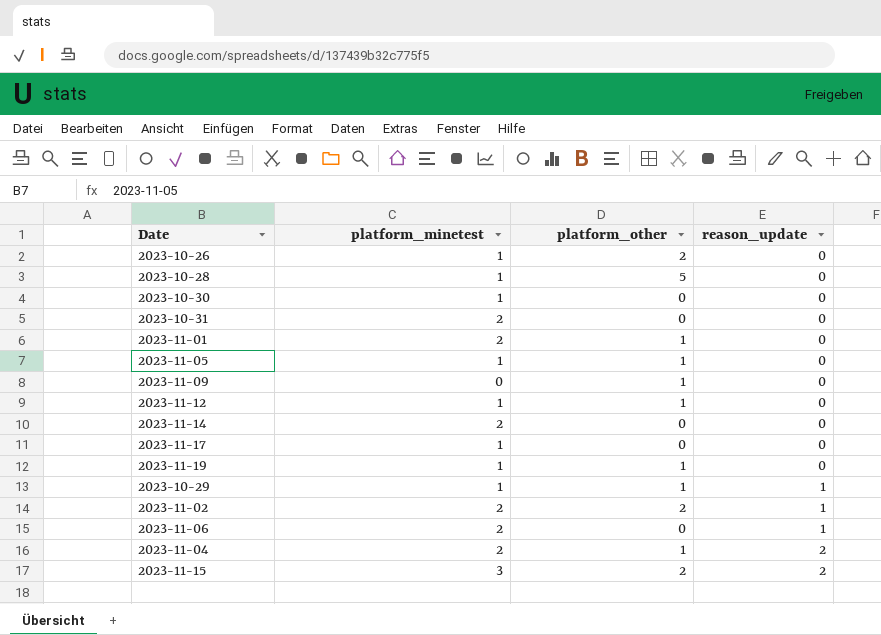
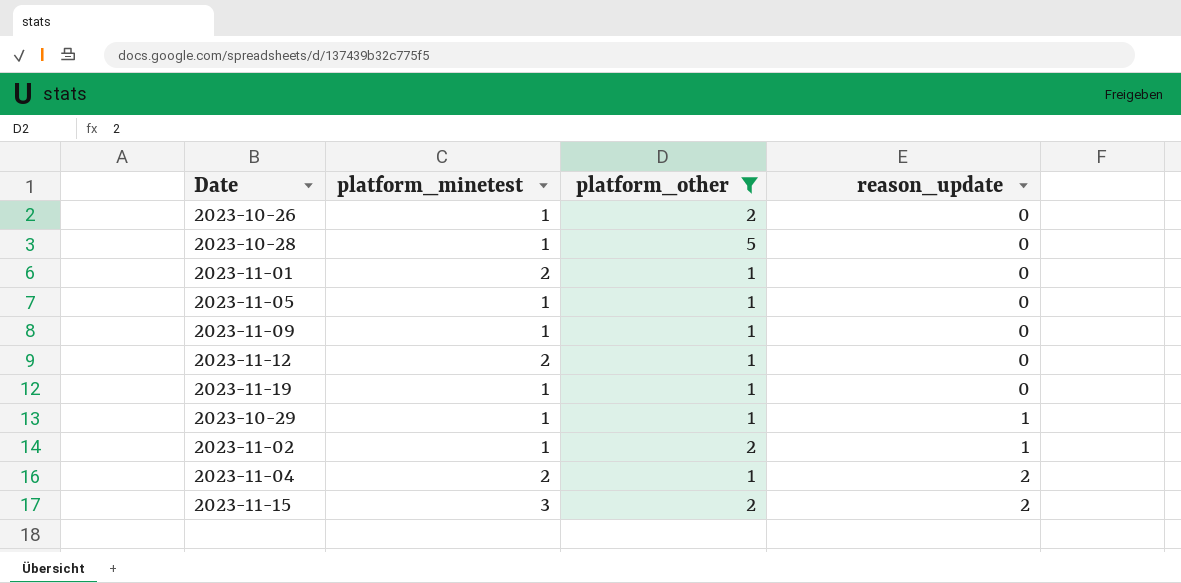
filter: none -> platform_other != 0
2023-11-09 | platform_minetest: 0 -> 1
2023-11-12 | platform_minetest: 1 -> 2
2023-11-02 | platform_minetest: 2 -> 1

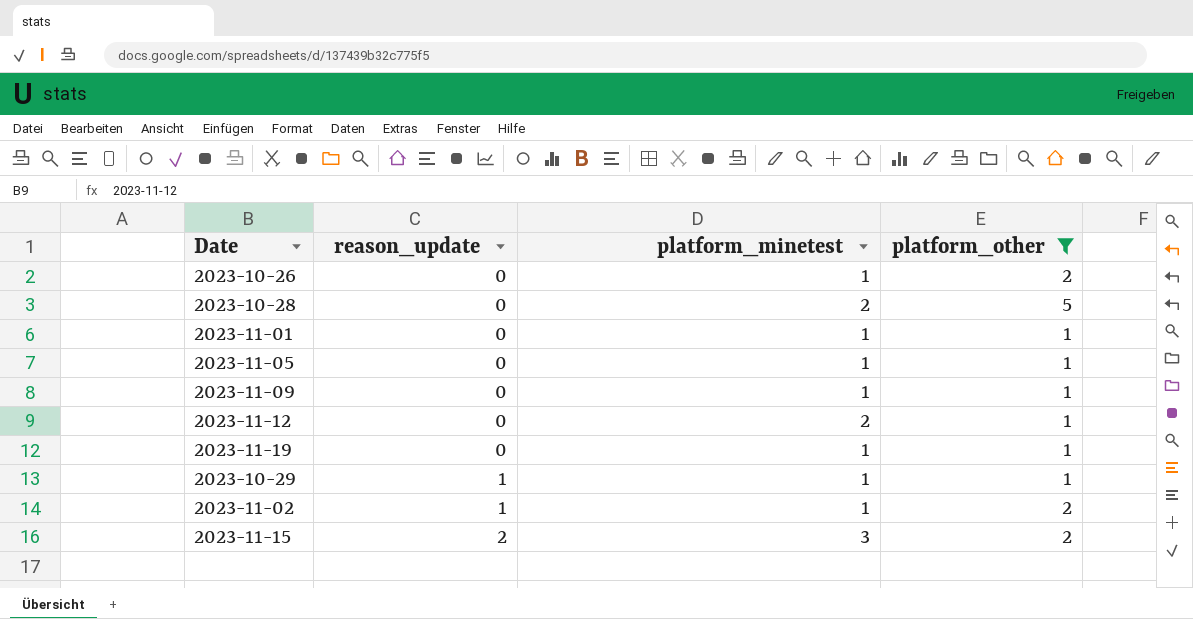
column reason_update | position: 4 -> 2
row 2023-11-04: 2 | 1 | 2 -> none
2023-10-28 | platform_minetest: 1 -> 2
2023-11-01 | platform_minetest: 2 -> 1

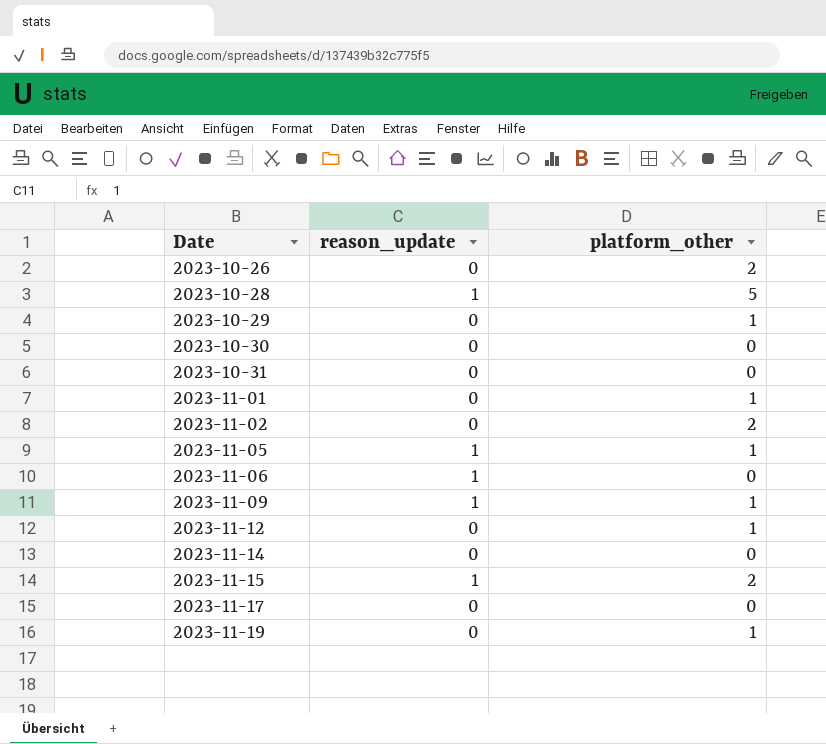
filter: platform_other != 0 -> none
row order: reason_update ascending -> Date ascending
column platform_minetest | position: 3 -> none
2023-10-28 | reason_update: 0 -> 1
2023-10-29 | reason_update: 1 -> 0
2023-11-02 | reason_update: 1 -> 0
2023-11-05 | reason_update: 0 -> 1
2023-11-09 | reason_update: 0 -> 1
2023-11-15 | reason_update: 2 -> 1

